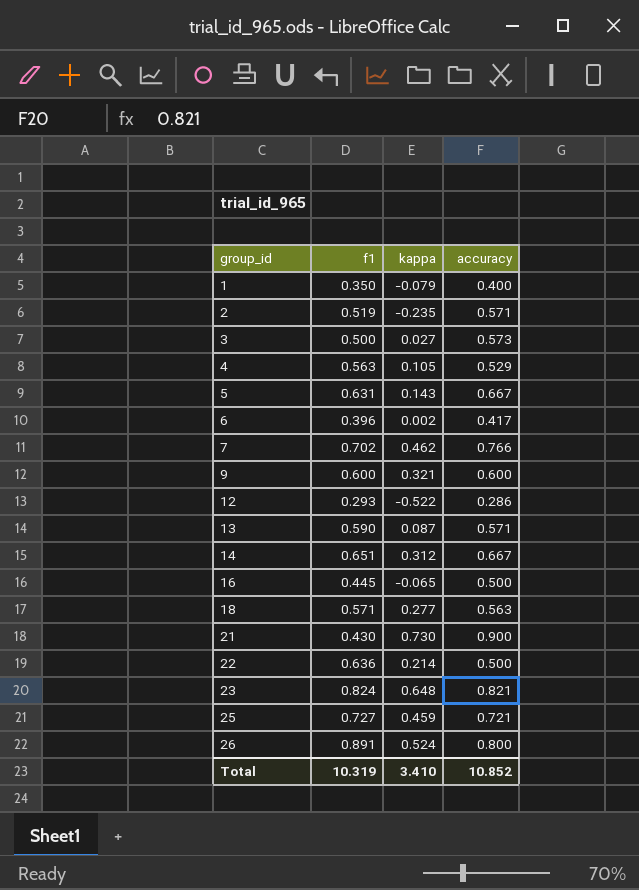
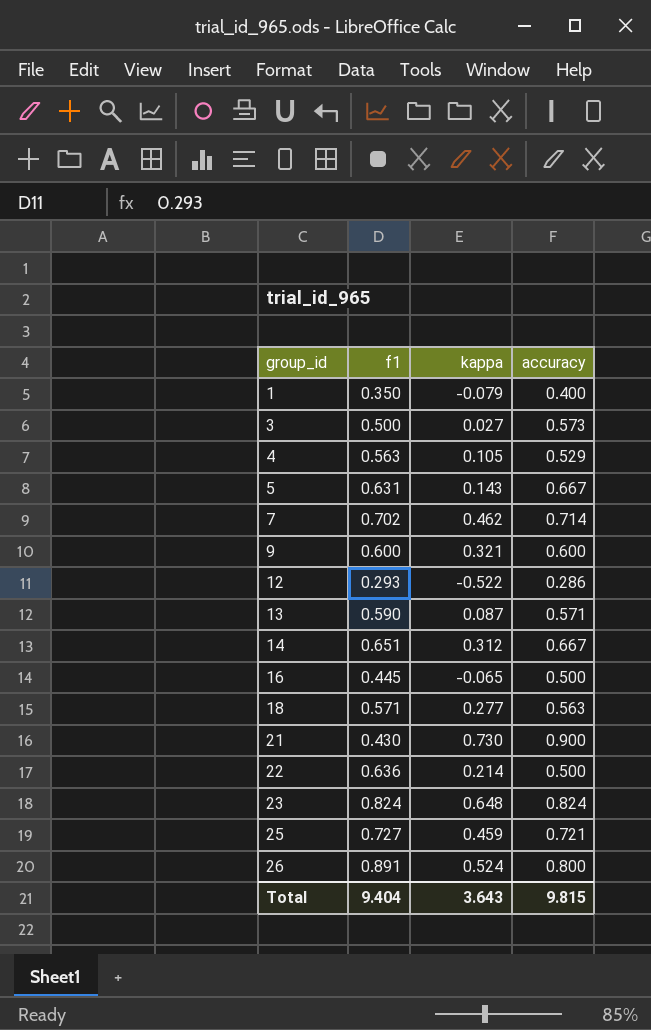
row 2: 0.519 | -0.235 | 0.571 -> none
row 6: 0.396 | 0.002 | 0.417 -> none
7 | accuracy: 0.766 -> 0.714
23 | accuracy: 0.821 -> 0.824
Total | f1: 10.319 -> 9.404
Total | kappa: 3.410 -> 3.643
Total | accuracy: 10.852 -> 9.815

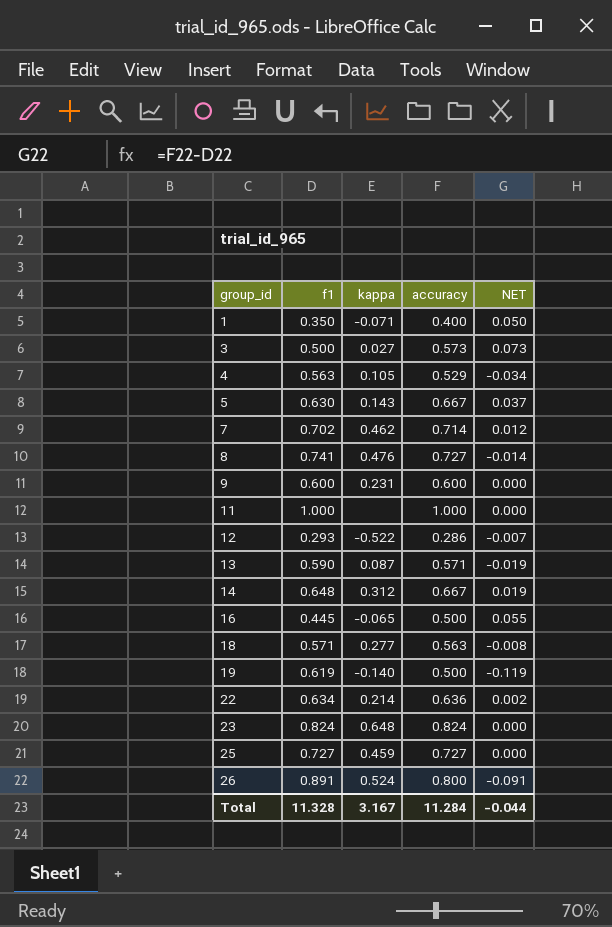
column NET | formula: none -> [accuracy] - [f1]
row 21: 0.430 | 0.730 | 0.900 -> none
1 | kappa: -0.079 -> -0.071
5 | f1: 0.631 -> 0.630
row 8: none -> 0.741 | 0.476 | 0.727 | -0.014
9 | kappa: 0.321 -> 0.231
row 11: none -> 1.000 | none | 1.000 | 0.000
14 | f1: 0.651 -> 0.648
row 19: none -> 0.619 | -0.140 | 0.500 | -0.119
22 | f1: 0.636 -> 0.634
22 | accuracy: 0.500 -> 0.636
25 | accuracy: 0.721 -> 0.727
Total | f1: 9.404 -> 11.328
Total | kappa: 3.643 -> 3.167
Total | accuracy: 9.815 -> 11.284

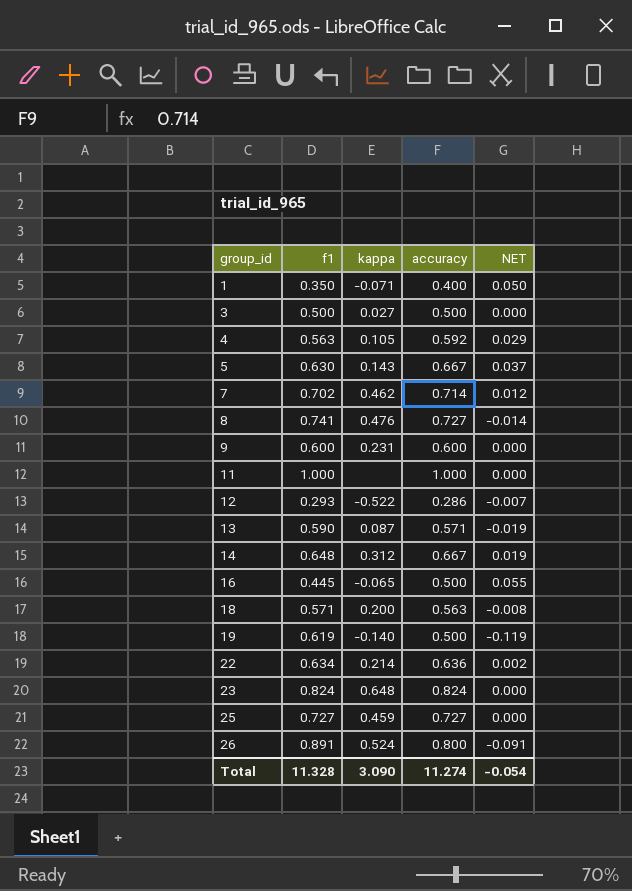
3 | accuracy: 0.573 -> 0.500
3 | NET: 0.073 -> 0.000
4 | accuracy: 0.529 -> 0.592
4 | NET: -0.034 -> 0.029
18 | kappa: 0.277 -> 0.200
Total | kappa: 3.167 -> 3.090
Total | accuracy: 11.284 -> 11.274
Total | NET: -0.044 -> -0.054

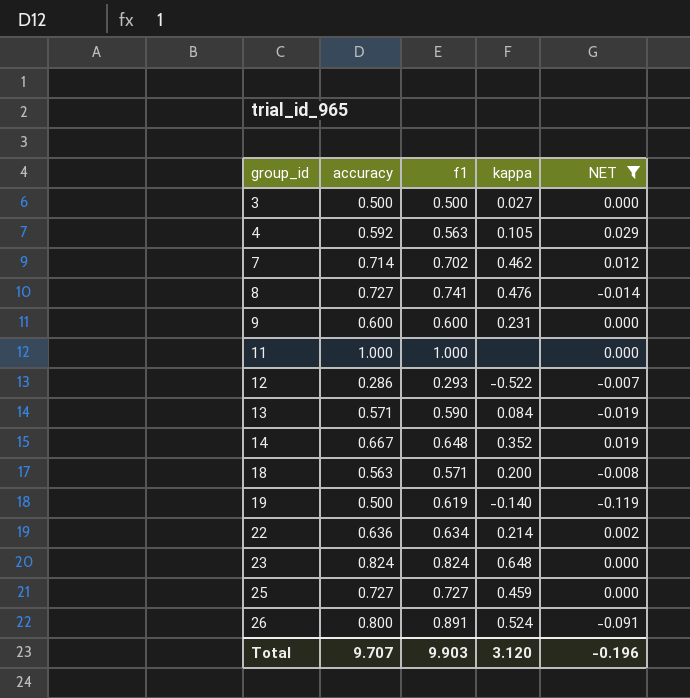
filter: none -> NET <= 0.029
column accuracy | position: 4 -> 2
13 | kappa: 0.087 -> 0.084
14 | kappa: 0.312 -> 0.352
Total | accuracy: 11.274 -> 9.707
Total | f1: 11.328 -> 9.903
Total | kappa: 3.090 -> 3.120
Total | NET: -0.054 -> -0.196

